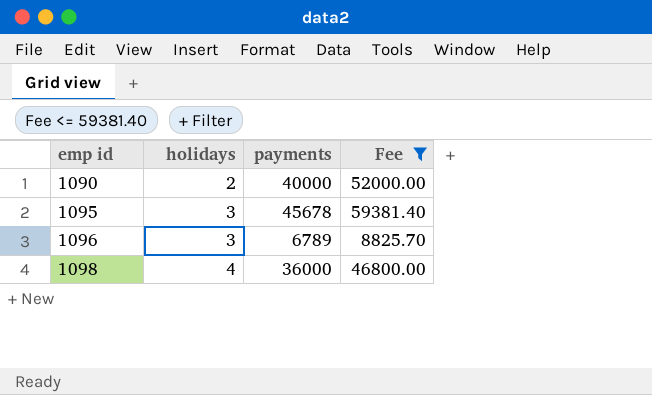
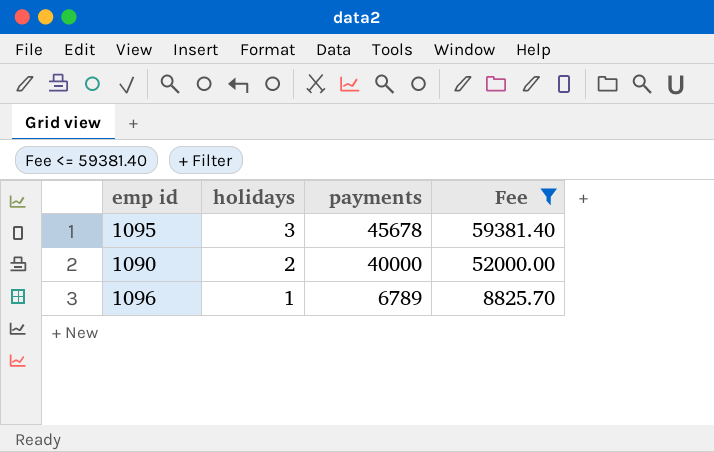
row order: emp id ascending -> holidays descending
row 1098: 4 | 36000 | 46800.00 -> none
1096 | holidays: 3 -> 1

